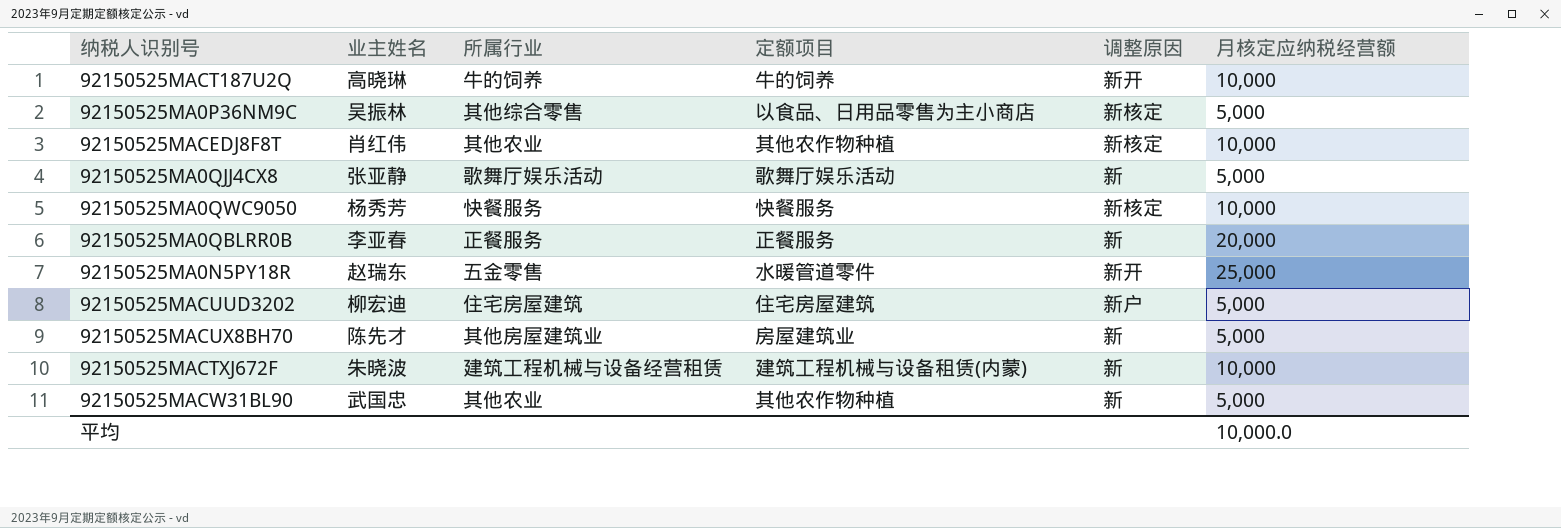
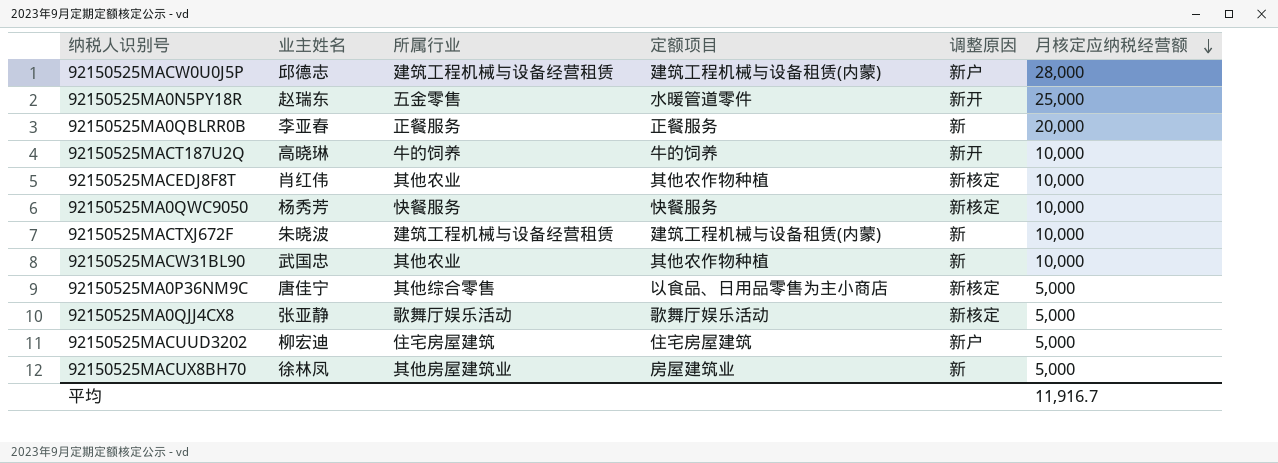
row order: none -> 月核定应纳税经营额 descending
row 92150525MACW0U0J5P: none -> 邱德志 | 建筑工程机械与设备经营租赁 | 建筑工程机械与设备租赁(内蒙) | 新户 | 28,000
92150525MACW31BL90 | 月核定应纳税经营额: 5,000 -> 10,000
92150525MA0P36NM9C | 业主姓名: 吴振林 -> 唐佳宁
92150525MA0QJJ4CX8 | 调整原因: 新 -> 新核定
92150525MACUX8BH70 | 业主姓名: 陈先才 -> 徐林凤
平均 | 月核定应纳税经营额: 10,000.0 -> 11,916.7

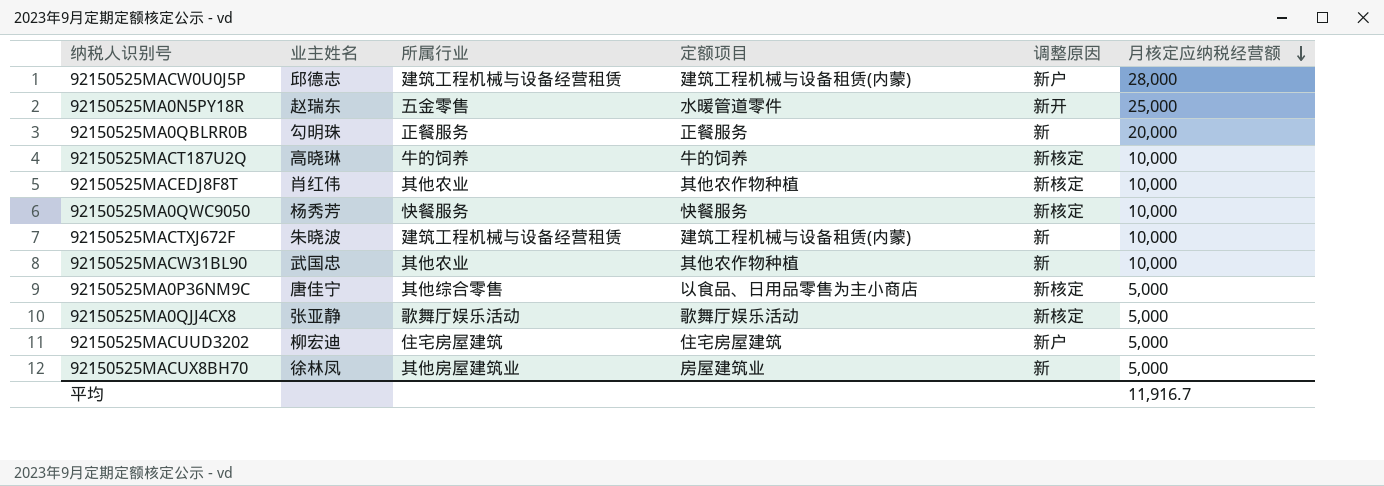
92150525MA0QBLRR0B | 业主姓名: 李亚春 -> 勾明珠
92150525MACT187U2Q | 调整原因: 新开 -> 新核定

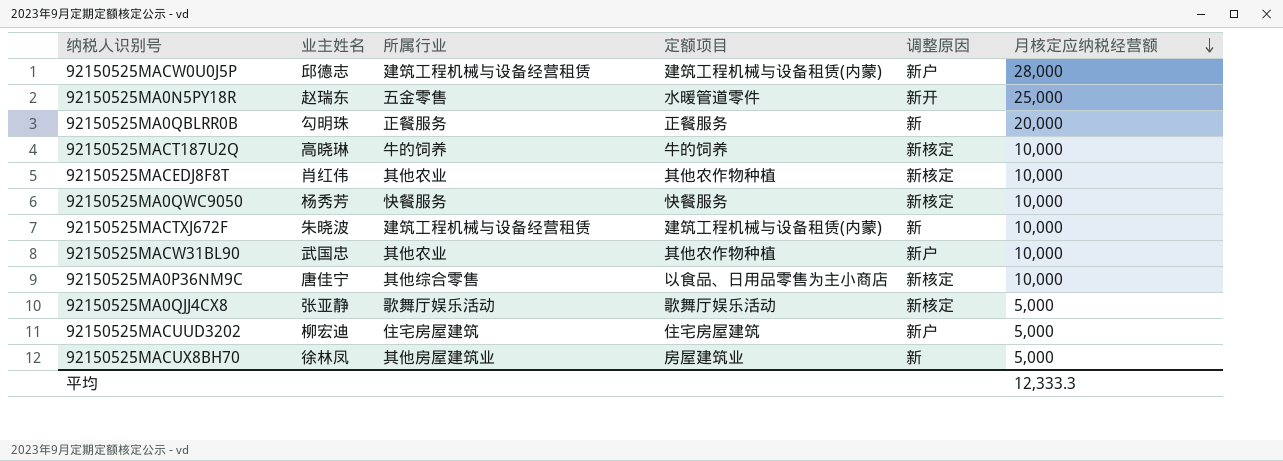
92150525MACW31BL90 | 调整原因: 新 -> 新户
92150525MA0P36NM9C | 月核定应纳税经营额: 5,000 -> 10,000
平均 | 月核定应纳税经营额: 11,916.7 -> 12,333.3

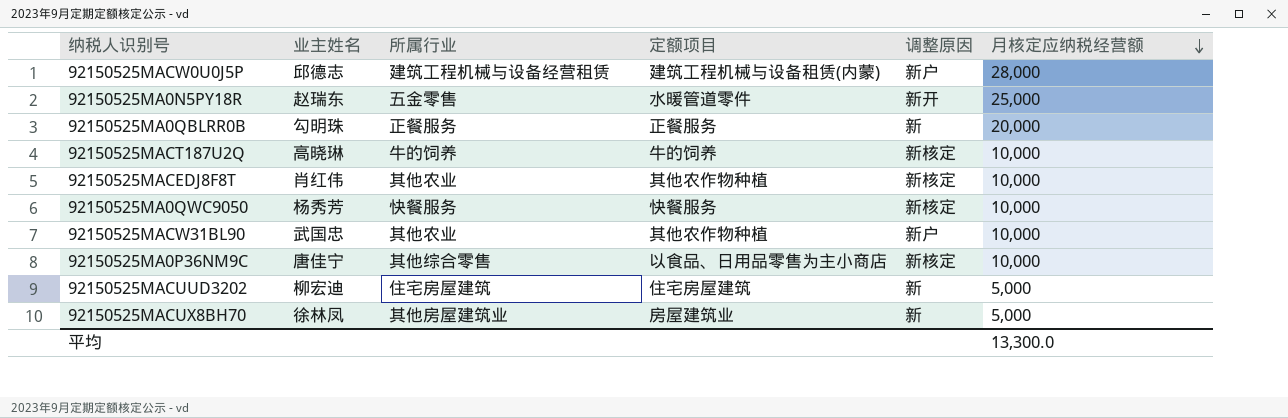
row 92150525MACTXJ672F: 朱晓波 | 建筑工程机械与设备经营租赁 | 建筑工程机械与设备租赁(内蒙) | 新 | 10,000 -> none
row 92150525MA0QJJ4CX8: 张亚静 | 歌舞厅娱乐活动 | 歌舞厅娱乐活动 | 新核定 | 5,000 -> none
92150525MACUUD3202 | 调整原因: 新户 -> 新
平均 | 月核定应纳税经营额: 12,333.3 -> 13,300.0

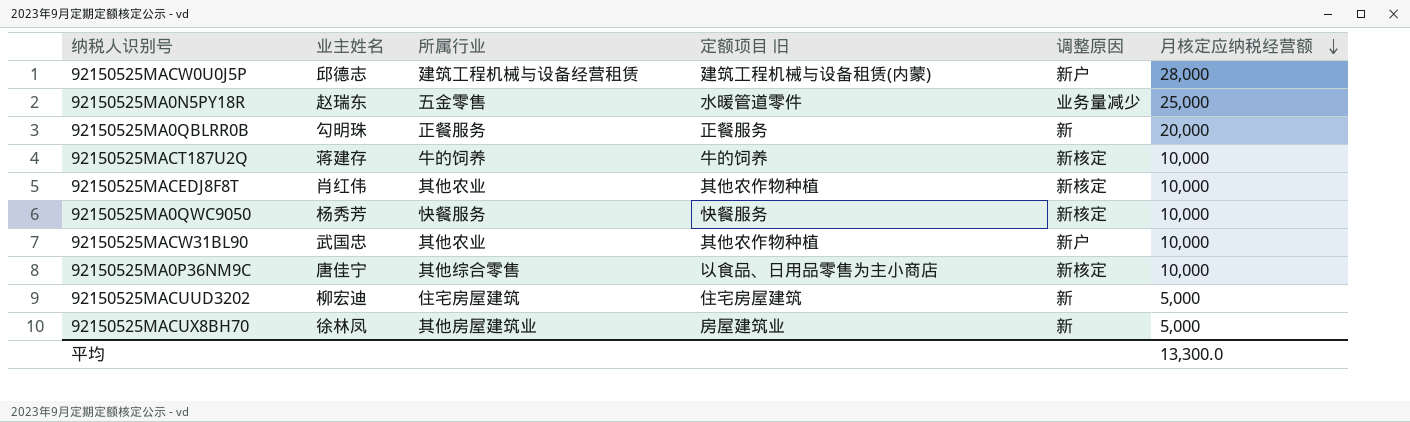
column name: 定额项目 -> 定额项目 旧
92150525MA0N5PY18R | 调整原因: 新开 -> 业务量减少
92150525MACT187U2Q | 业主姓名: 高晓琳 -> 蒋建存

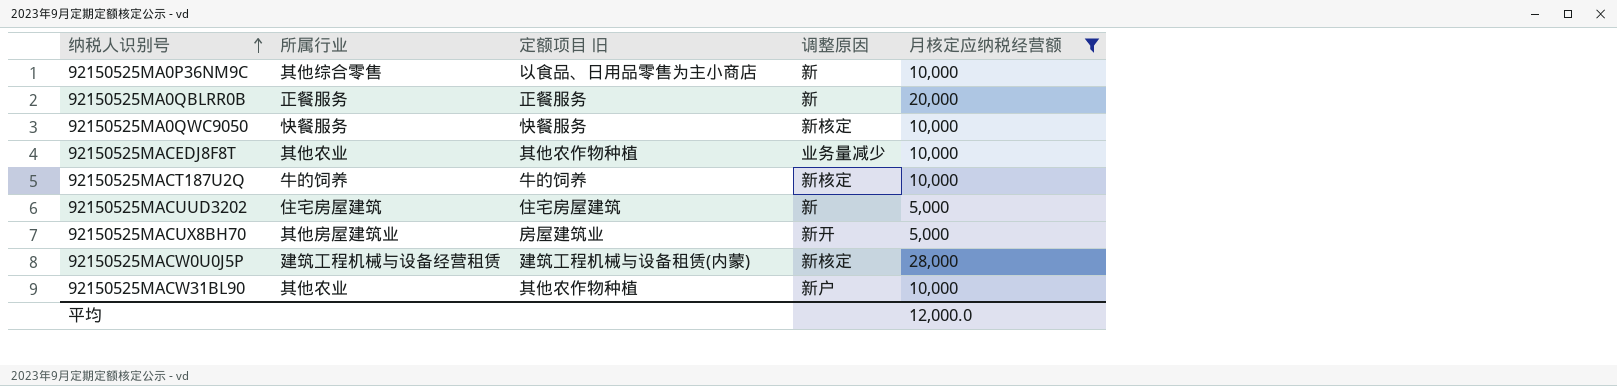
filter: none -> 月核定应纳税经营额 != 25,000
row order: 月核定应纳税经营额 descending -> 纳税人识别号 ascending
column 业主姓名 | position: 2 -> none
92150525MA0P36NM9C | 调整原因: 新核定 -> 新
92150525MACEDJ8F8T | 调整原因: 新核定 -> 业务量减少
92150525MACUX8BH70 | 调整原因: 新 -> 新开
92150525MACW0U0J5P | 调整原因: 新户 -> 新核定
平均 | 月核定应纳税经营额: 13,300.0 -> 12,000.0

